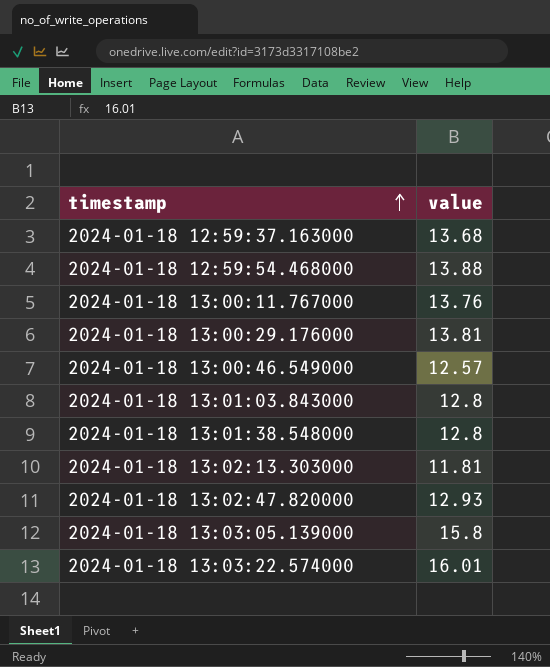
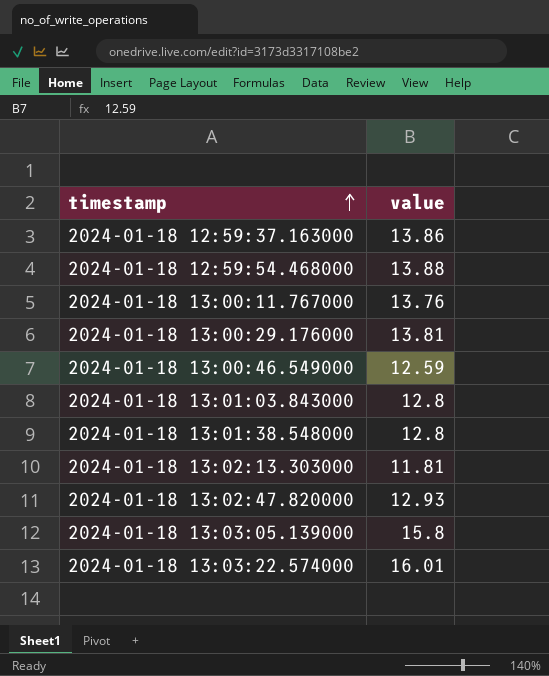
2024-01-18 12:59:37.163000 | value: 13.68 -> 13.86
2024-01-18 13:00:46.549000 | value: 12.57 -> 12.59

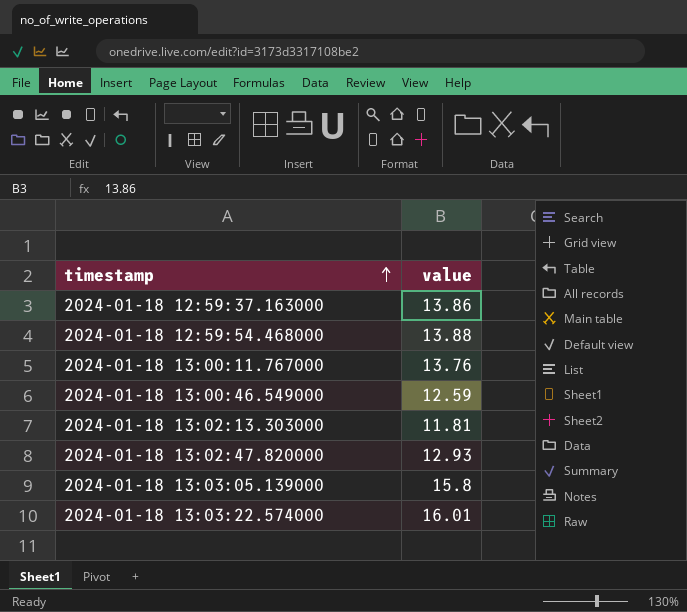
row 2024-01-18 13:00:29.176000: 13.81 -> none
row 2024-01-18 13:01:03.843000: 12.8 -> none
row 2024-01-18 13:01:38.548000: 12.8 -> none

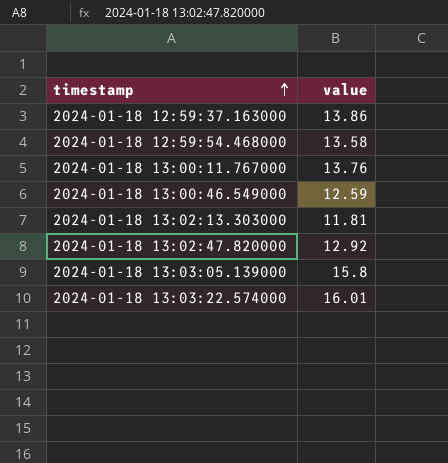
2024-01-18 12:59:54.468000 | value: 13.88 -> 13.58
2024-01-18 13:02:47.820000 | value: 12.93 -> 12.92

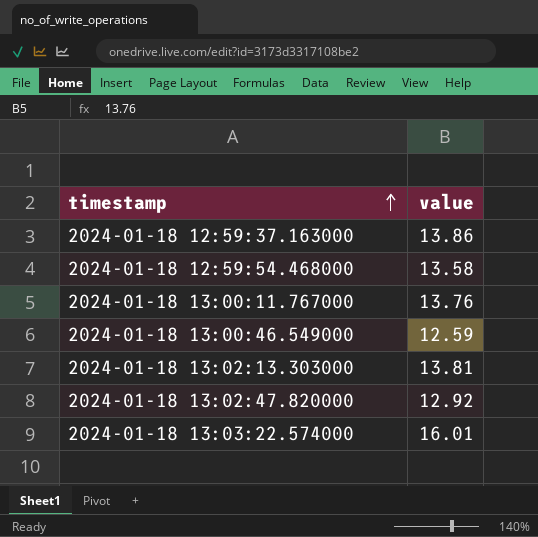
row 2024-01-18 13:03:05.139000: 15.8 -> none
2024-01-18 13:02:13.303000 | value: 11.81 -> 13.81

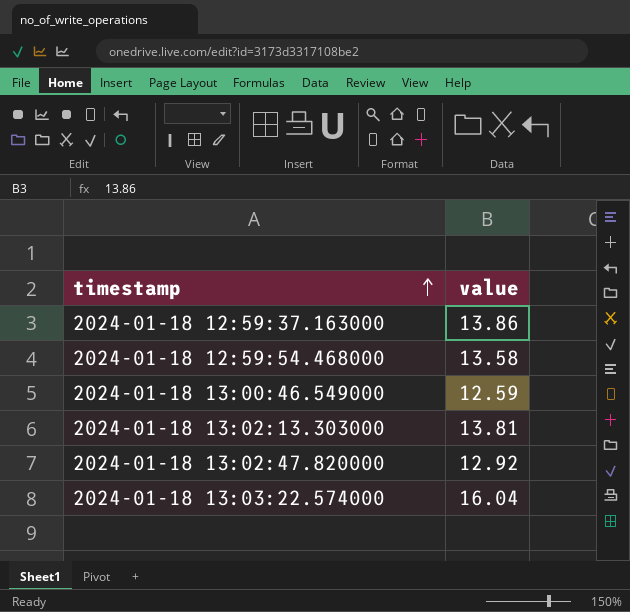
row 2024-01-18 13:00:11.767000: 13.76 -> none
2024-01-18 13:03:22.574000 | value: 16.01 -> 16.04

